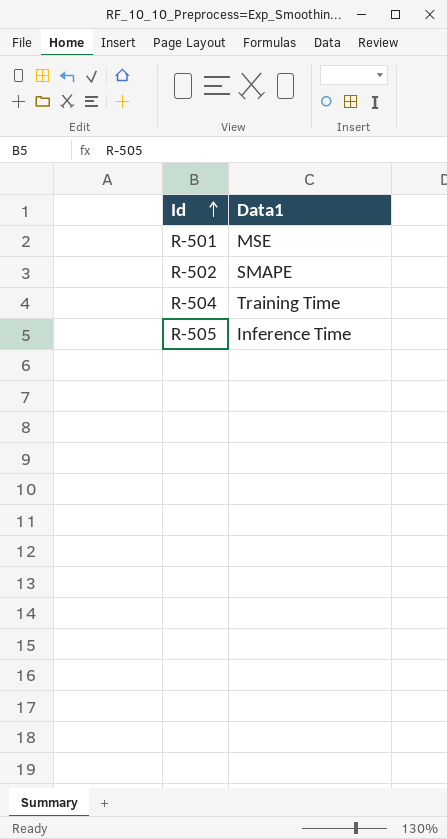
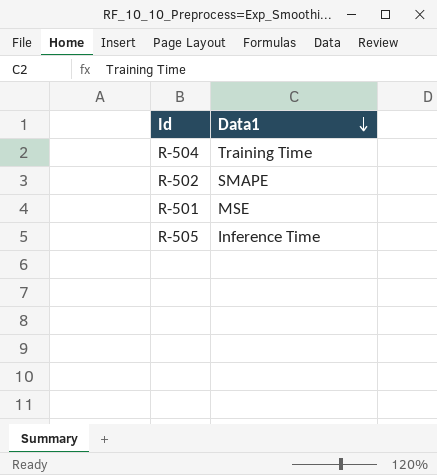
row order: Id ascending -> Data1 descending

